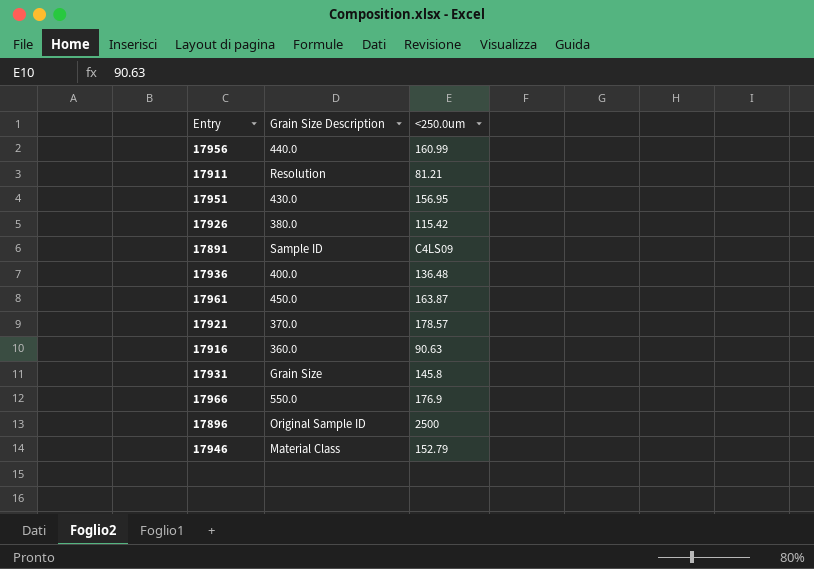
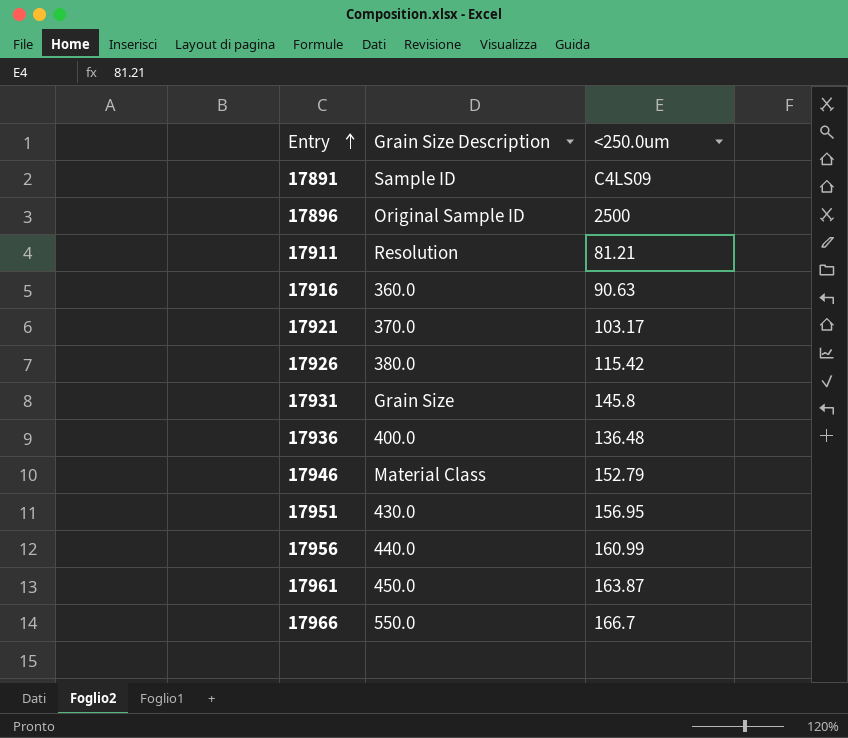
row order: none -> Entry ascending
17921 | <250.0um: 178.57 -> 103.17
17966 | <250.0um: 176.9 -> 166.7

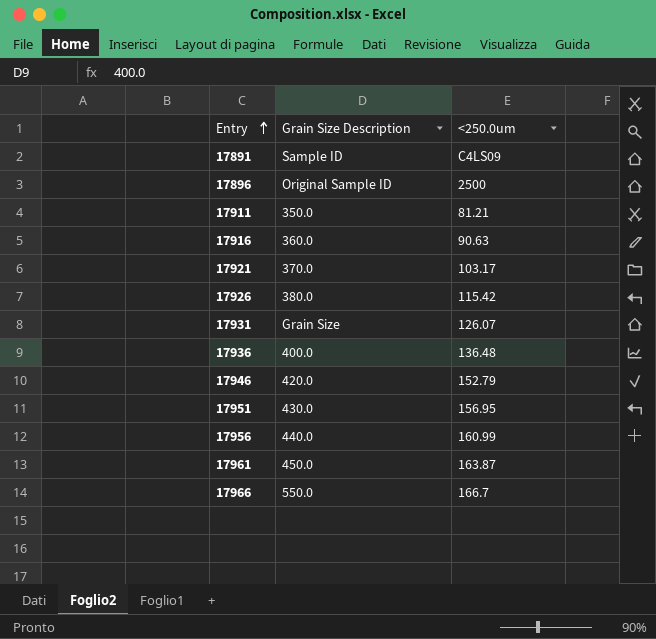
17911 | Grain Size Description: Resolution -> 350.0
17931 | <250.0um: 145.8 -> 126.07
17946 | Grain Size Description: Material Class -> 420.0

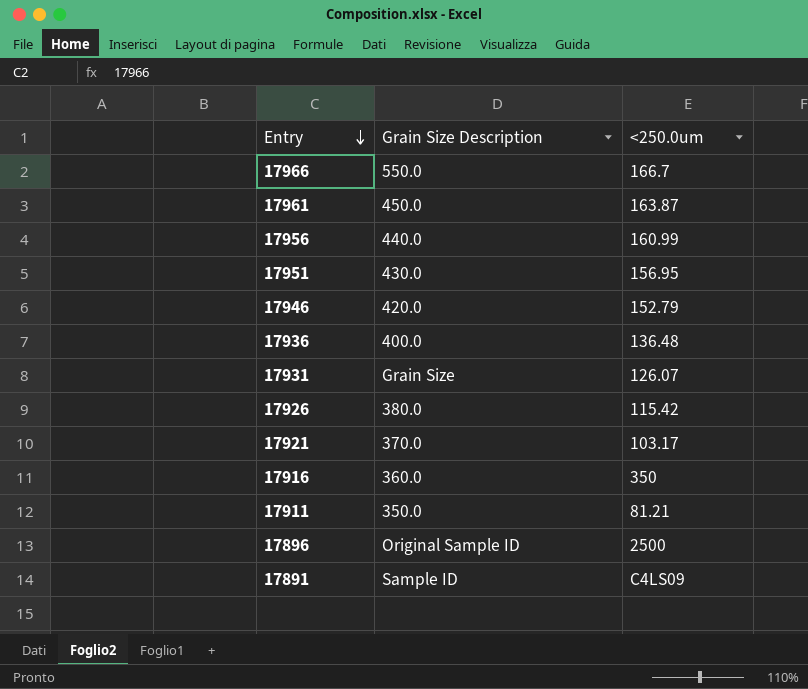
row order: Entry ascending -> Entry descending
17916 | <250.0um: 90.63 -> 350

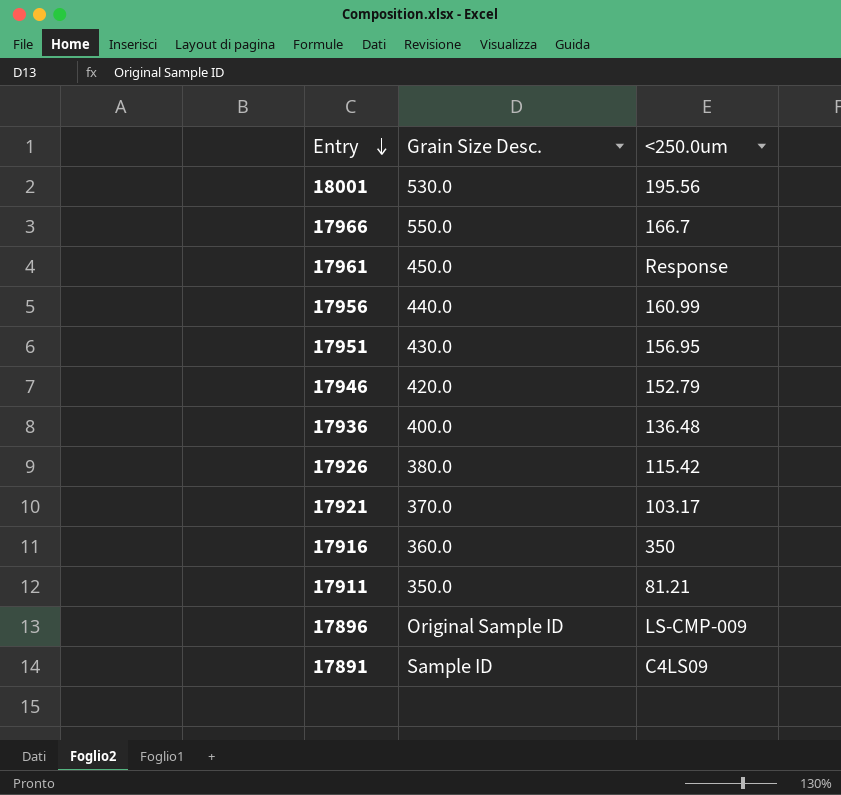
column name: Grain Size Description -> Grain Size Desc.
row 17931: Grain Size | 126.07 -> none
row 18001: none -> 530.0 | 195.56
17961 | <250.0um: 163.87 -> Response
17896 | <250.0um: 2500 -> LS-CMP-009

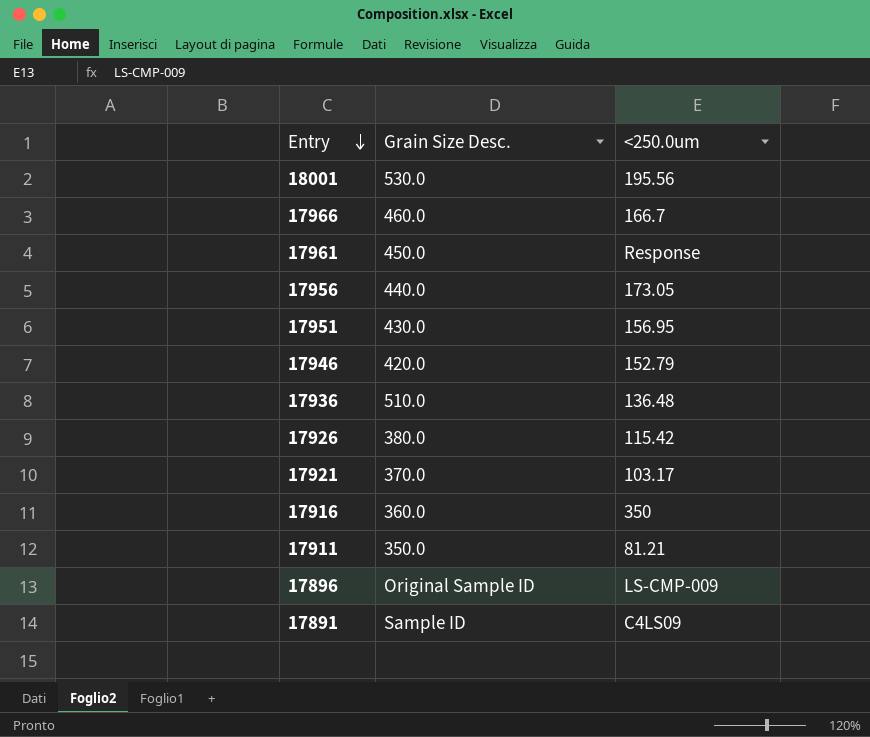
17966 | Grain Size Desc.: 550.0 -> 460.0
17956 | <250.0um: 160.99 -> 173.05
17936 | Grain Size Desc.: 400.0 -> 510.0

